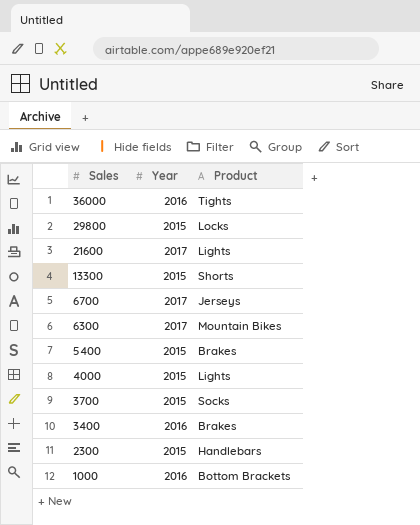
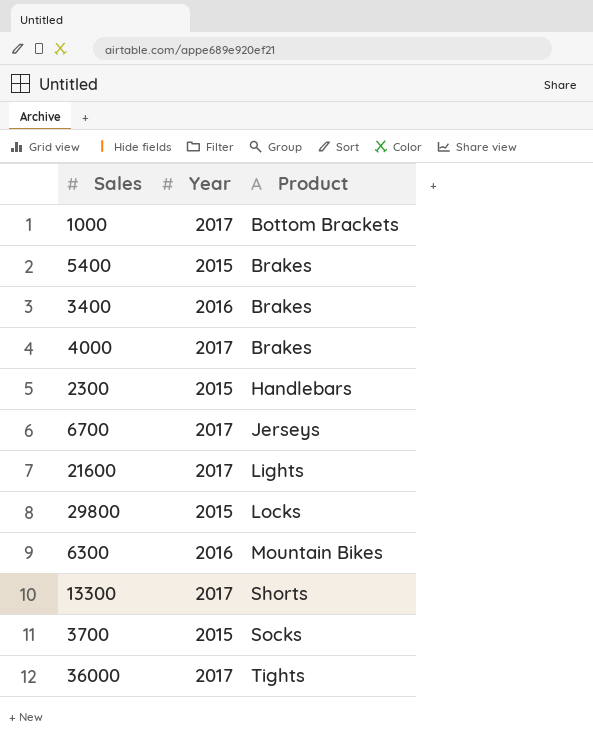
row order: Sales descending -> Product ascending
1000 | Year: 2016 -> 2017
4000 | Year: 2015 -> 2017
4000 | Product: Lights -> Brakes
6300 | Year: 2017 -> 2016
13300 | Year: 2015 -> 2017
36000 | Year: 2016 -> 2017

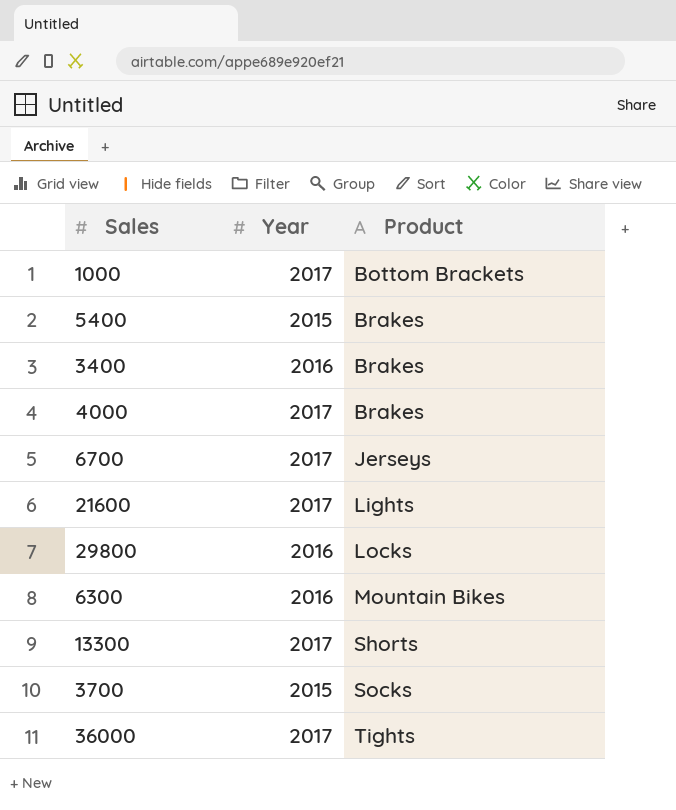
row 2300: 2015 | Handlebars -> none
29800 | Year: 2015 -> 2016

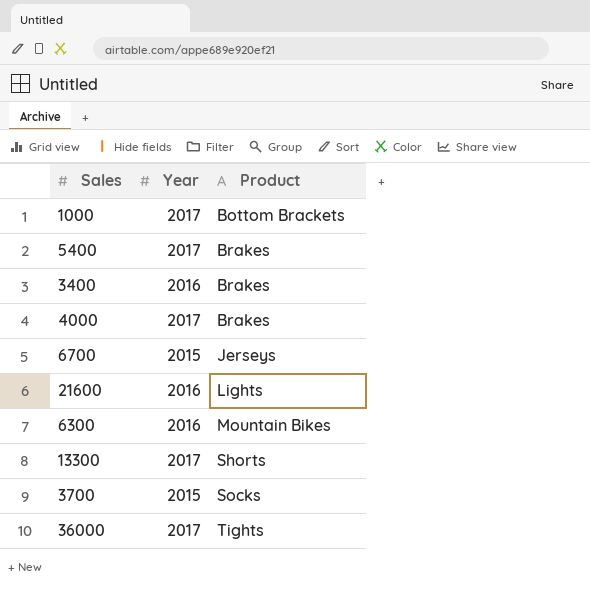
row 29800: 2016 | Locks -> none
5400 | Year: 2015 -> 2017
6700 | Year: 2017 -> 2015
21600 | Year: 2017 -> 2016

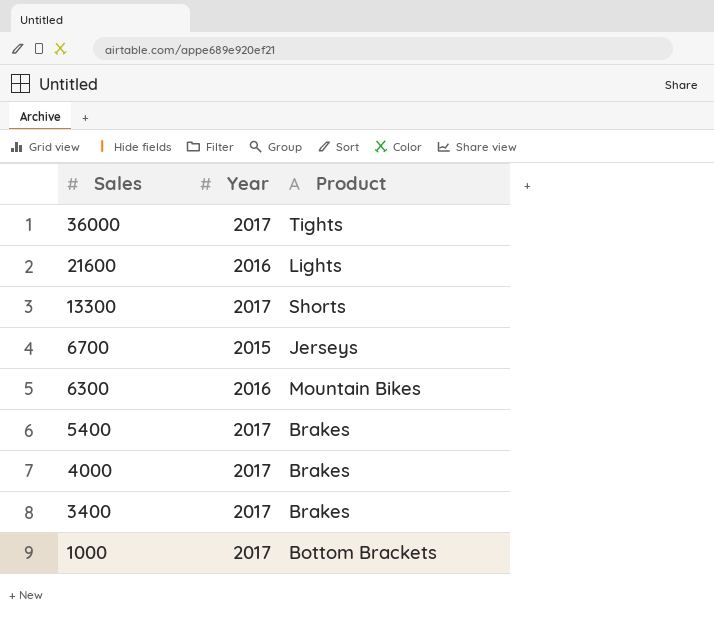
row order: Product ascending -> Sales descending
row 3700: 2015 | Socks -> none
3400 | Year: 2016 -> 2017

